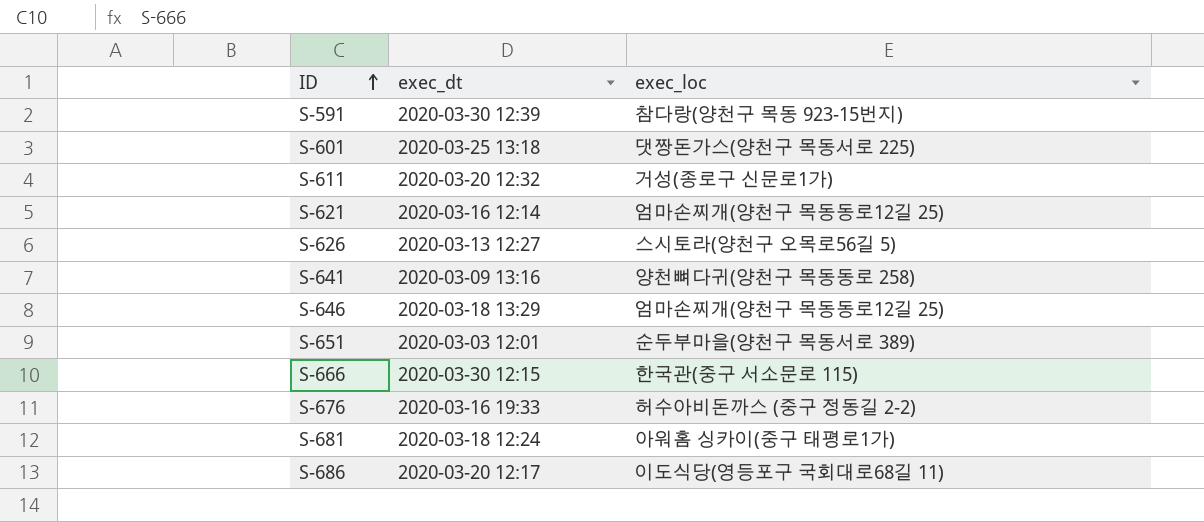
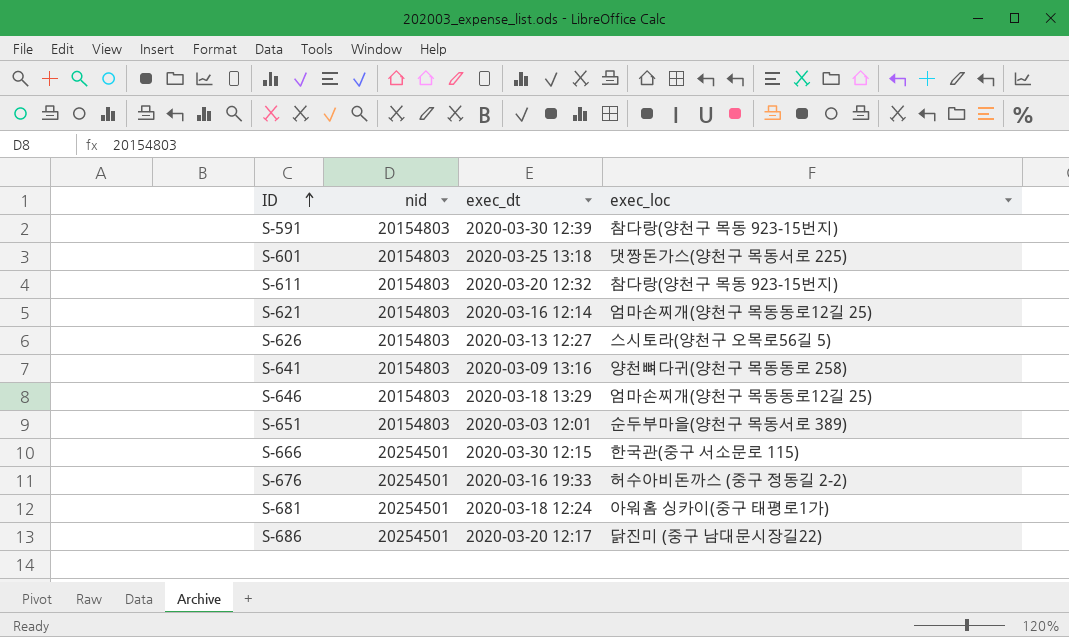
column nid | position: none -> 2
S-611 | exec_loc: 거성(종로구 신문로1가) -> 참다랑(양천구 목동 923-15번지)
S-686 | exec_loc: 이도식당(영등포구 국회대로68길 11) -> 닭진미 (중구 남대문시장길22)

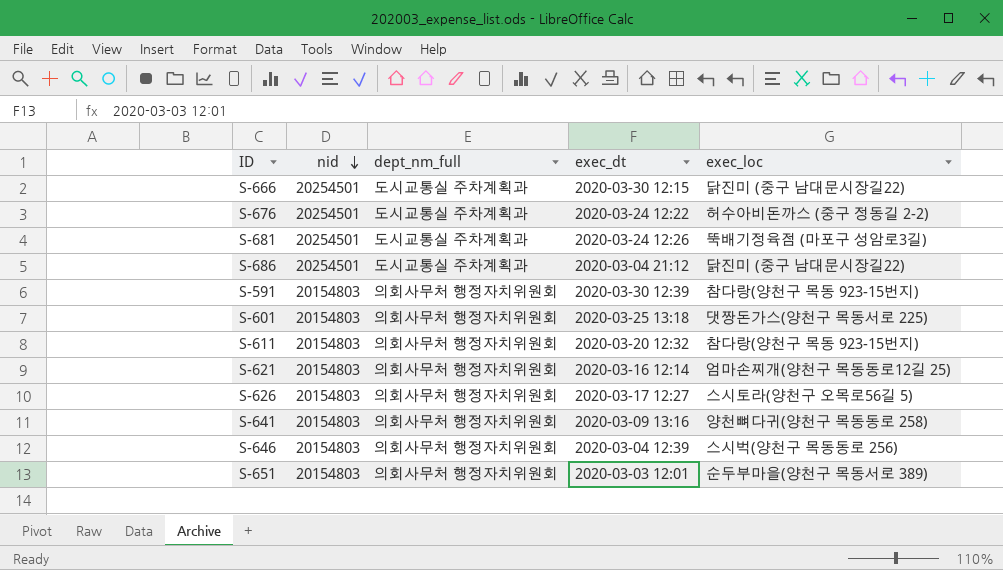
row order: ID ascending -> nid descending
column dept_nm_full | position: none -> 3
S-666 | exec_loc: 한국관(중구 서소문로 115) -> 닭진미 (중구 남대문시장길22)
S-676 | exec_dt: 2020-03-16 19:33 -> 2020-03-24 12:22
S-681 | exec_dt: 2020-03-18 12:24 -> 2020-03-24 12:26
S-681 | exec_loc: 아워홈 싱카이(중구 태평로1가) -> 뚝배기정육점 (마포구 성암로3길)
S-686 | exec_dt: 2020-03-20 12:17 -> 2020-03-04 21:12
S-626 | exec_dt: 2020-03-13 12:27 -> 2020-03-17 12:27
S-646 | exec_dt: 2020-03-18 13:29 -> 2020-03-04 12:39
S-646 | exec_loc: 엄마손찌개(양천구 목동동로12길 25) -> 스시벅(양천구 목동동로 256)

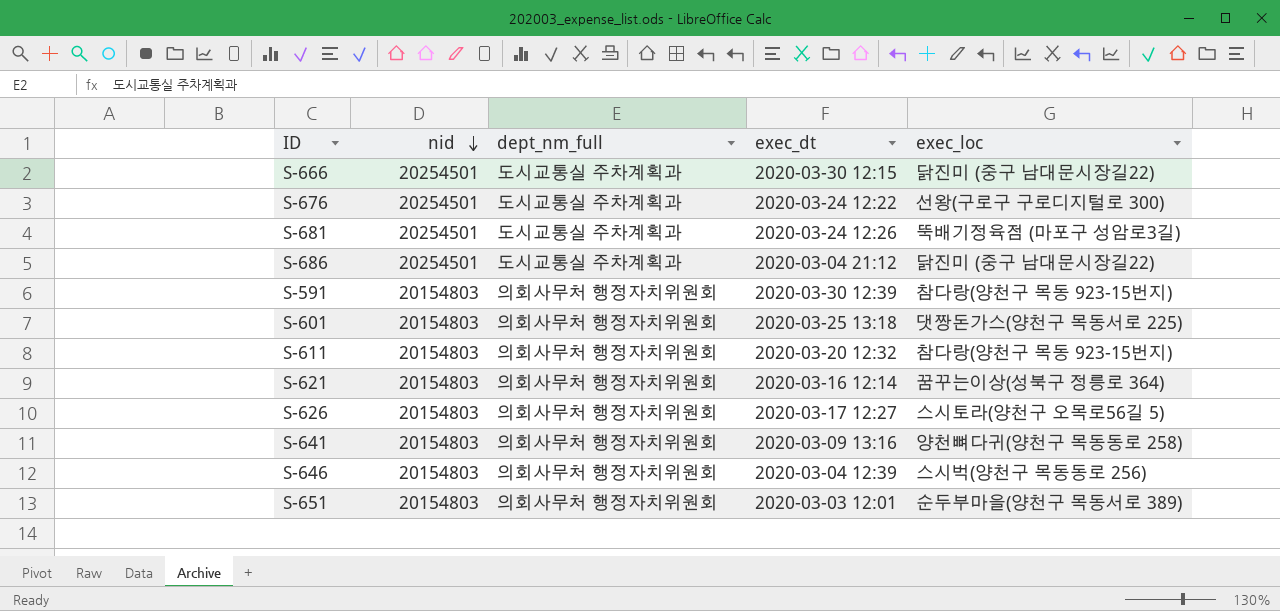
S-676 | exec_loc: 허수아비돈까스 (중구 정동길 2-2) -> 선왕(구로구 구로디지털로 300)
S-621 | exec_loc: 엄마손찌개(양천구 목동동로12길 25) -> 꿈꾸는이상(성북구 정릉로 364)

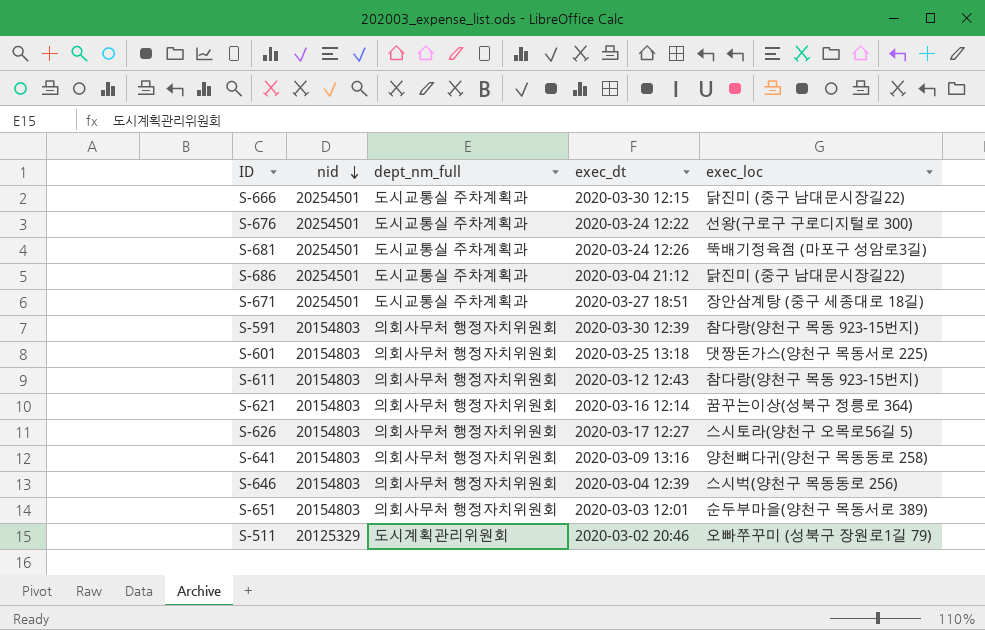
row S-671: none -> 20254501 | 도시교통실 주차계획과 | 2020-03-27 18:51 | 장안삼계탕 (중구 세종대로 18길)
S-611 | exec_dt: 2020-03-20 12:32 -> 2020-03-12 12:43
row S-511: none -> 20125329 | 도시계획관리위원회 | 2020-03-02 20:46 | 오빠쭈꾸미 (성북구 장원로1길 79)

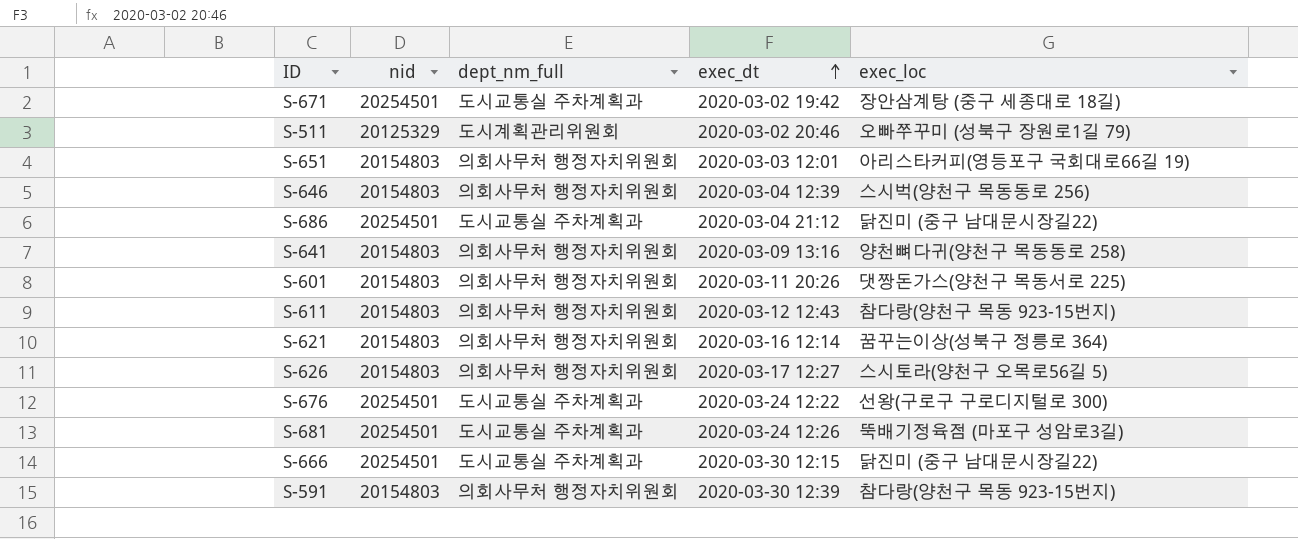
row order: nid descending -> exec_dt ascending
S-671 | exec_dt: 2020-03-27 18:51 -> 2020-03-02 19:42
S-651 | exec_loc: 순두부마을(양천구 목동서로 389) -> 아리스타커피(영등포구 국회대로66길 19)
S-601 | exec_dt: 2020-03-25 13:18 -> 2020-03-11 20:26

